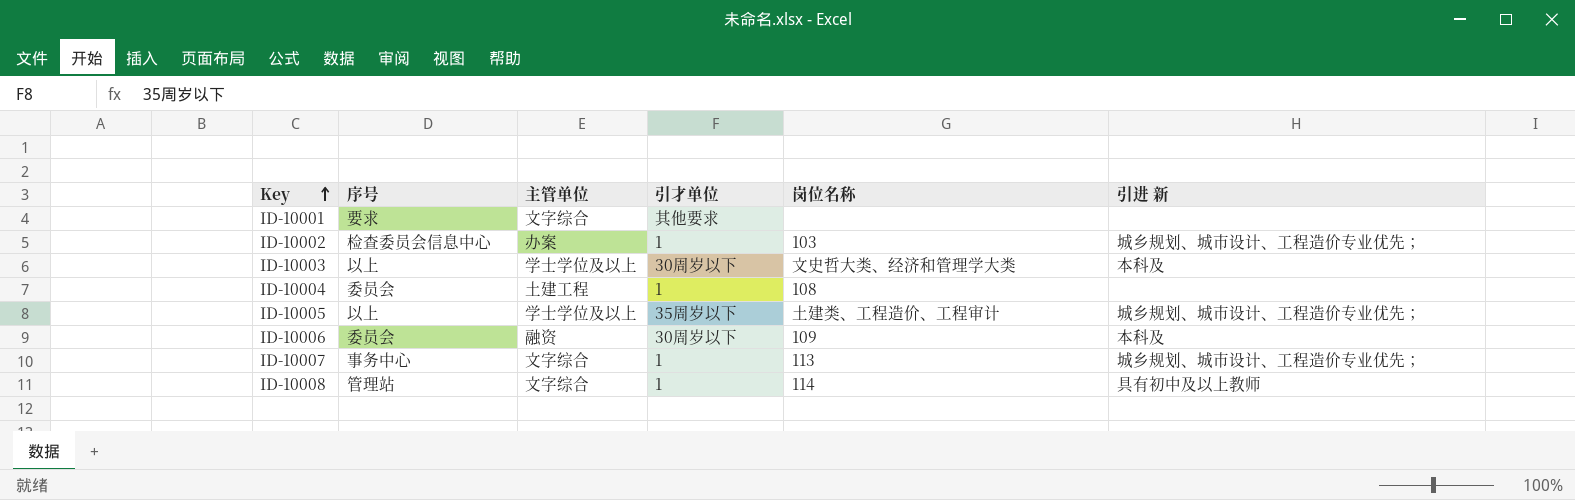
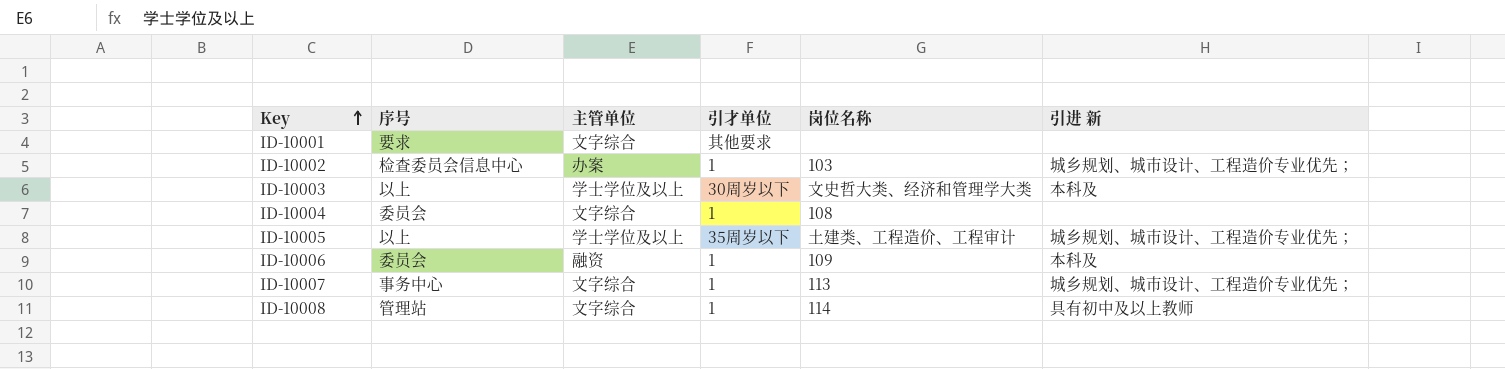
ID-10004 | 主管单位: 土建工程 -> 文字综合
ID-10006 | 引才单位: 30周岁以下 -> 1

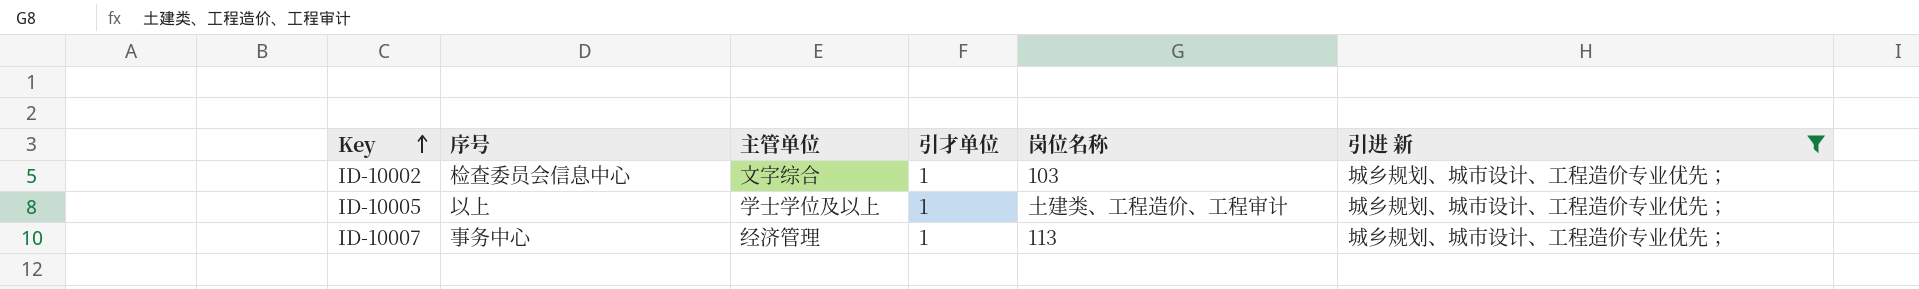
filter: none -> 引进 新 = 城乡规划、城市设计、工程造价专业优先；
ID-10002 | 主管单位: 办案 -> 文字综合
ID-10005 | 引才单位: 35周岁以下 -> 1
ID-10007 | 主管单位: 文字综合 -> 经济管理

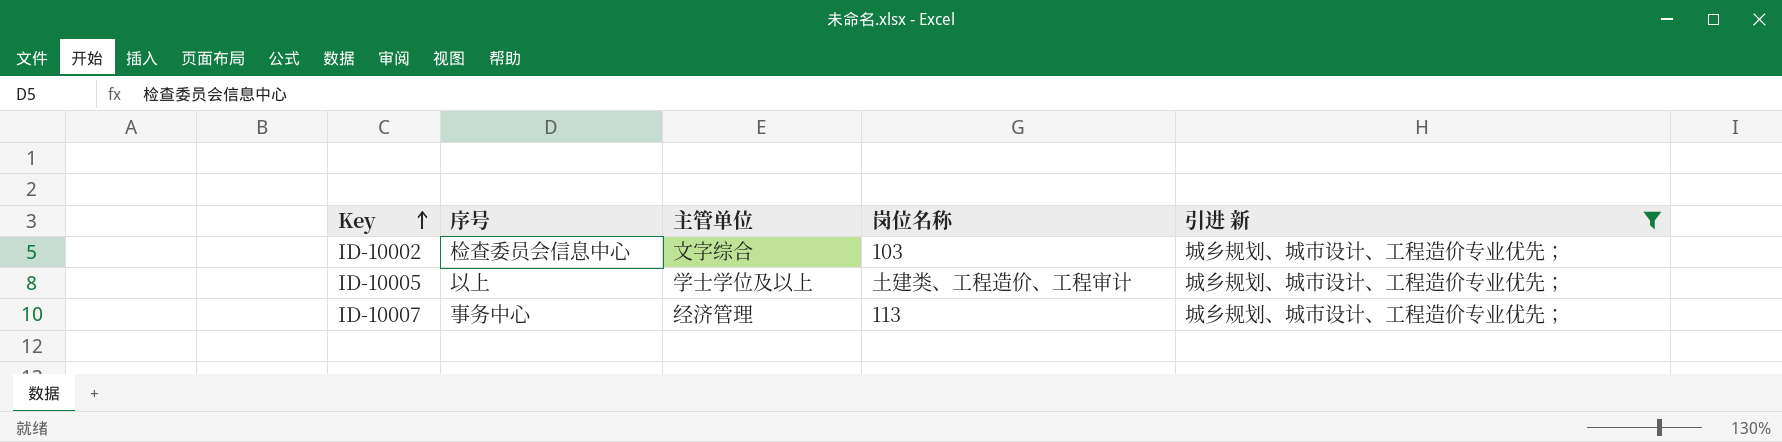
column 引才单位 | position: 4 -> none

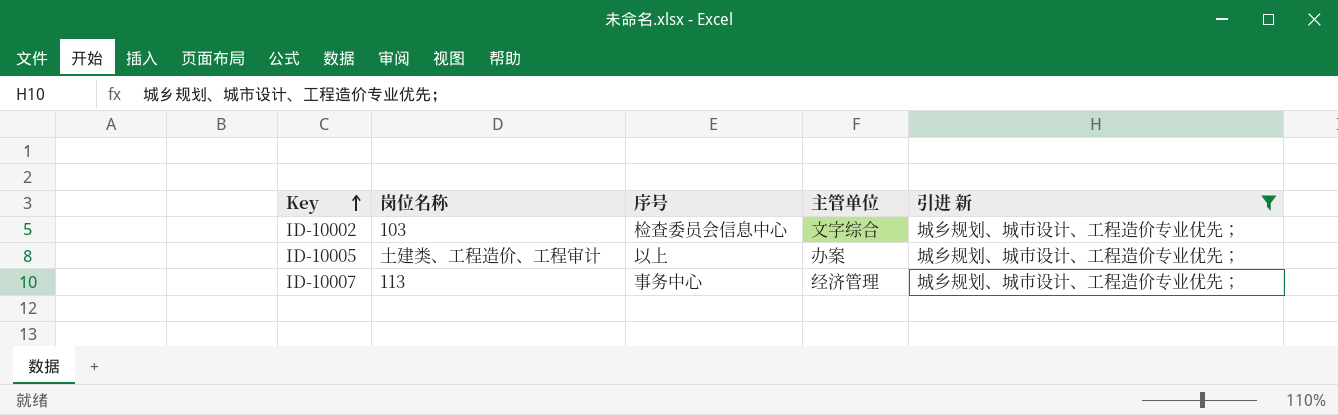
column 岗位名称 | position: 4 -> 2
ID-10005 | 主管单位: 学士学位及以上 -> 办案

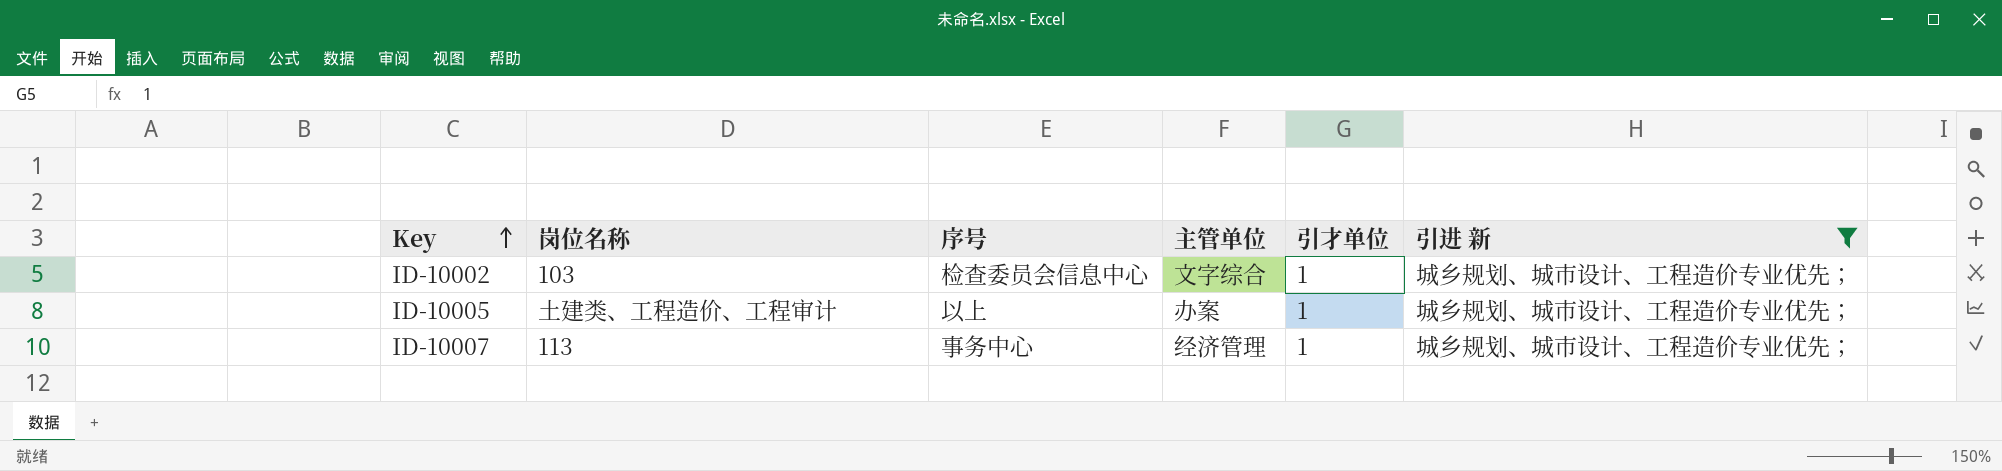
column 引才单位 | position: none -> 5

